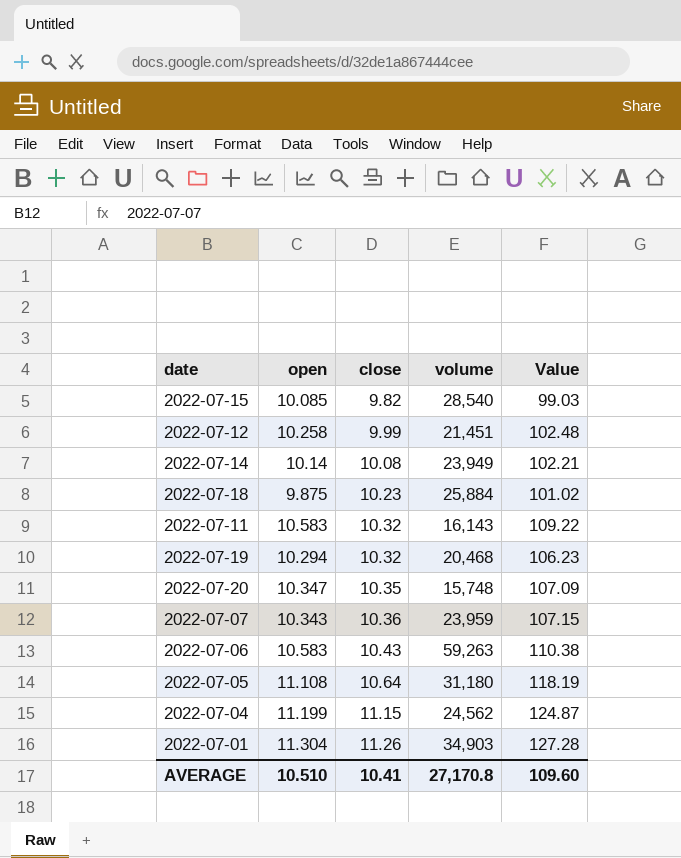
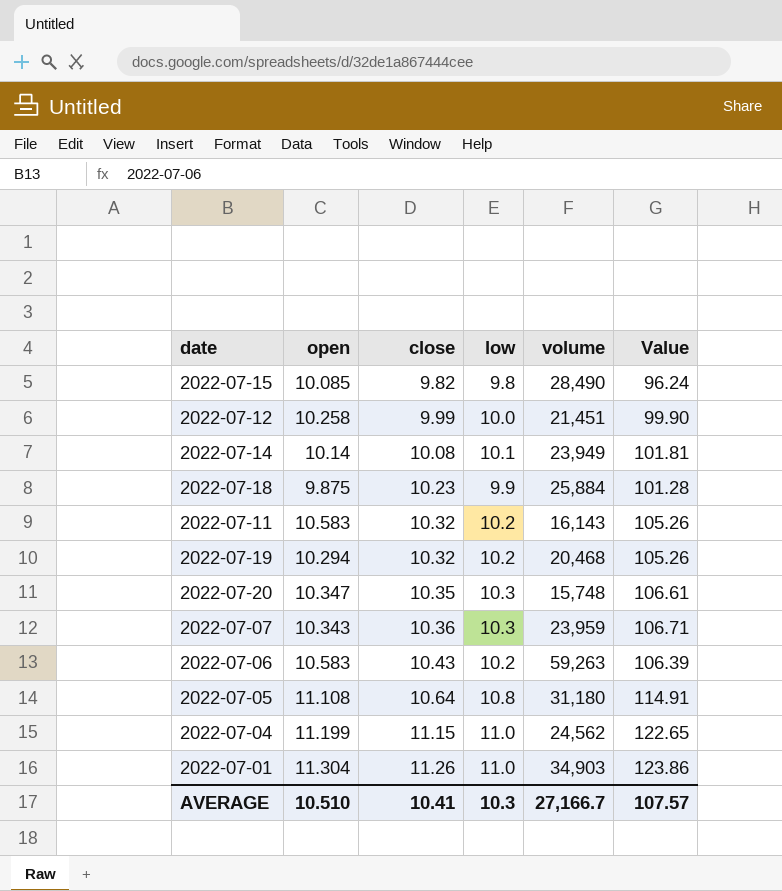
column low | position: none -> 4
column Value | formula: [open] * [close] -> [close] * [low]
2022-07-15 | volume: 28,540 -> 28,490
AVERAGE | volume: 27,170.8 -> 27,166.7
AVERAGE | Value: 109.60 -> 107.57

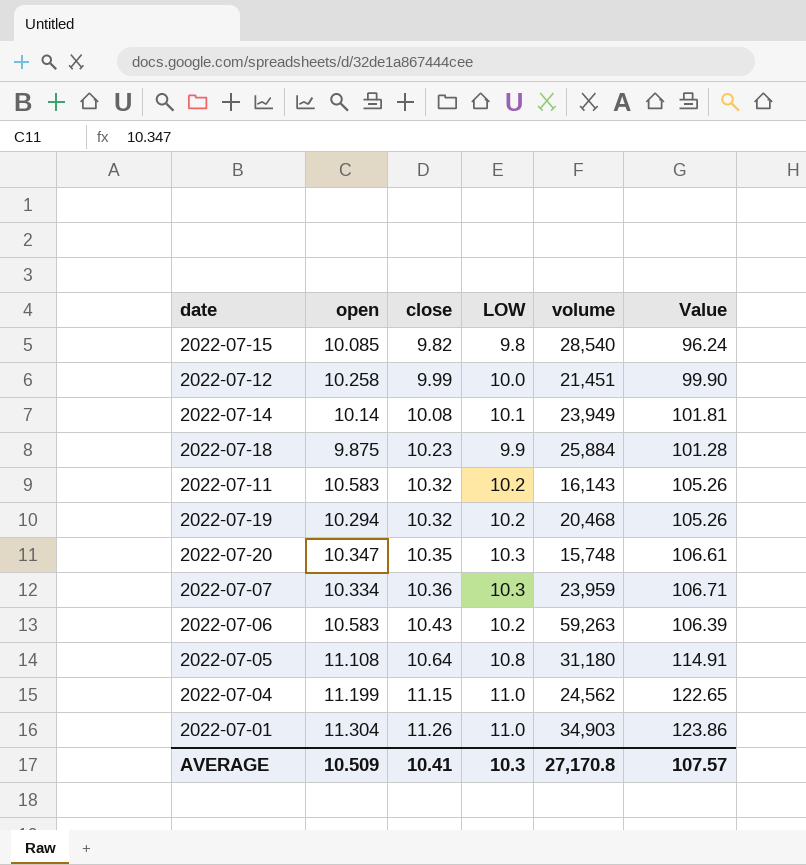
column name: low -> LOW
2022-07-15 | volume: 28,490 -> 28,540
2022-07-07 | open: 10.343 -> 10.334
AVERAGE | open: 10.510 -> 10.509
AVERAGE | volume: 27,166.7 -> 27,170.8

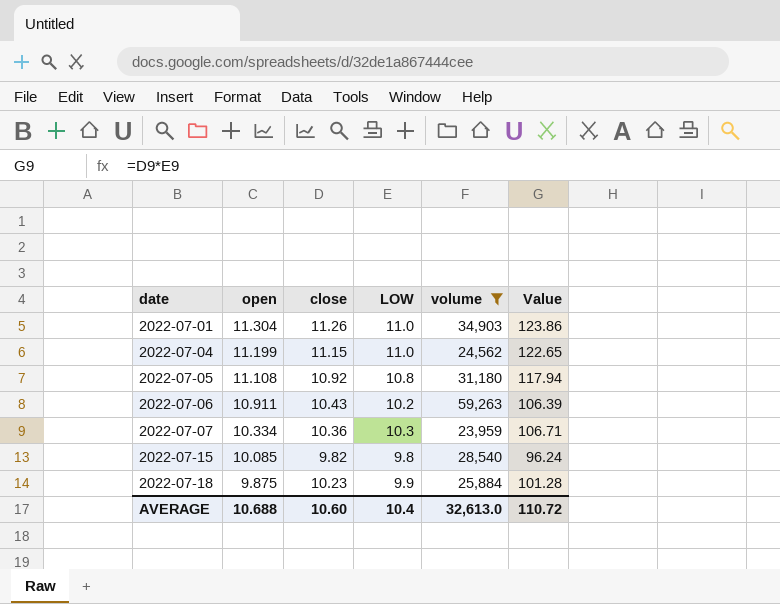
filter: none -> volume >= 23,959
row order: close ascending -> date ascending
2022-07-05 | close: 10.64 -> 10.92
2022-07-05 | Value: 114.91 -> 117.94
2022-07-06 | open: 10.583 -> 10.911
AVERAGE | open: 10.509 -> 10.688
AVERAGE | close: 10.41 -> 10.60
AVERAGE | LOW: 10.3 -> 10.4
AVERAGE | volume: 27,170.8 -> 32,613.0
AVERAGE | Value: 107.57 -> 110.72

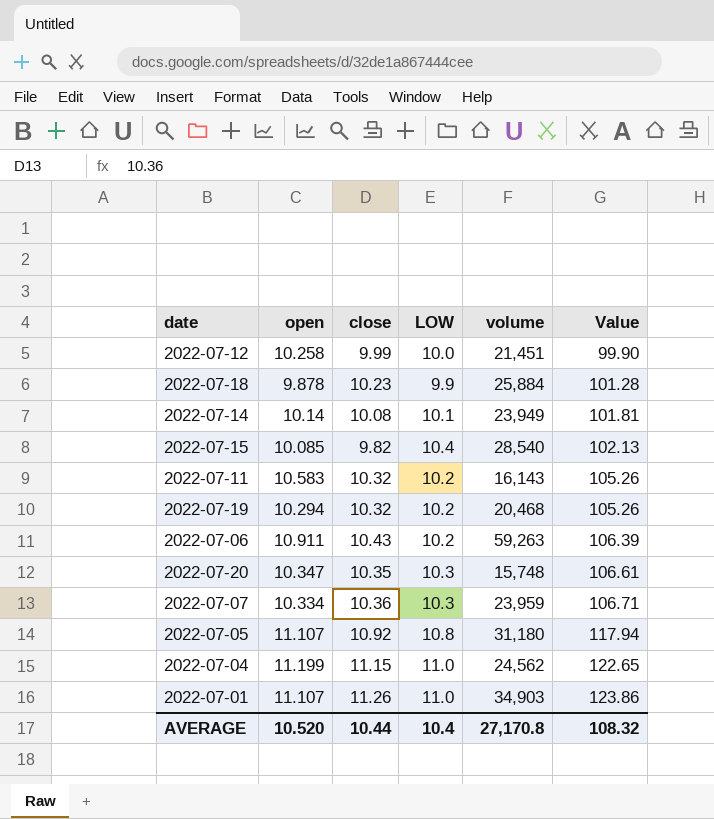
filter: volume >= 23,959 -> none
row order: date ascending -> Value ascending
2022-07-18 | open: 9.875 -> 9.878
2022-07-15 | LOW: 9.8 -> 10.4
2022-07-15 | Value: 96.24 -> 102.13
2022-07-05 | open: 11.108 -> 11.107
2022-07-01 | open: 11.304 -> 11.107
AVERAGE | open: 10.688 -> 10.520
AVERAGE | close: 10.60 -> 10.44
AVERAGE | volume: 32,613.0 -> 27,170.8
AVERAGE | Value: 110.72 -> 108.32

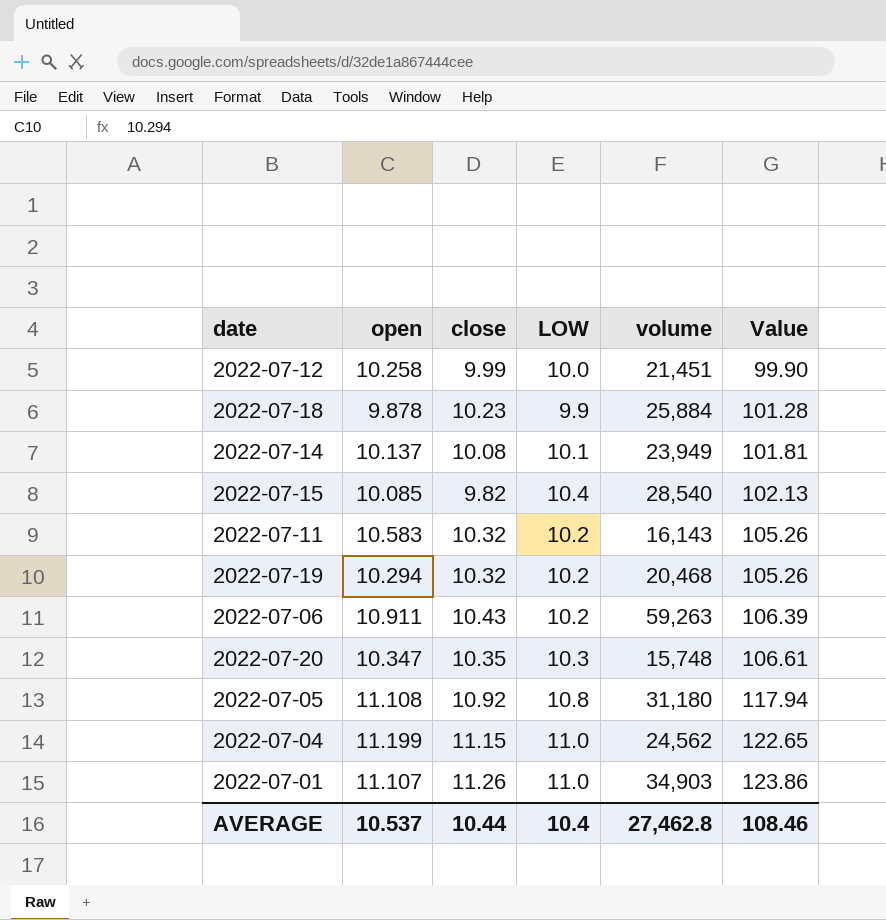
row 2022-07-07: 10.334 | 10.36 | 10.3 | 23,959 | 106.71 -> none
2022-07-14 | open: 10.14 -> 10.137
2022-07-05 | open: 11.107 -> 11.108
AVERAGE | open: 10.520 -> 10.537
AVERAGE | volume: 27,170.8 -> 27,462.8
AVERAGE | Value: 108.32 -> 108.46

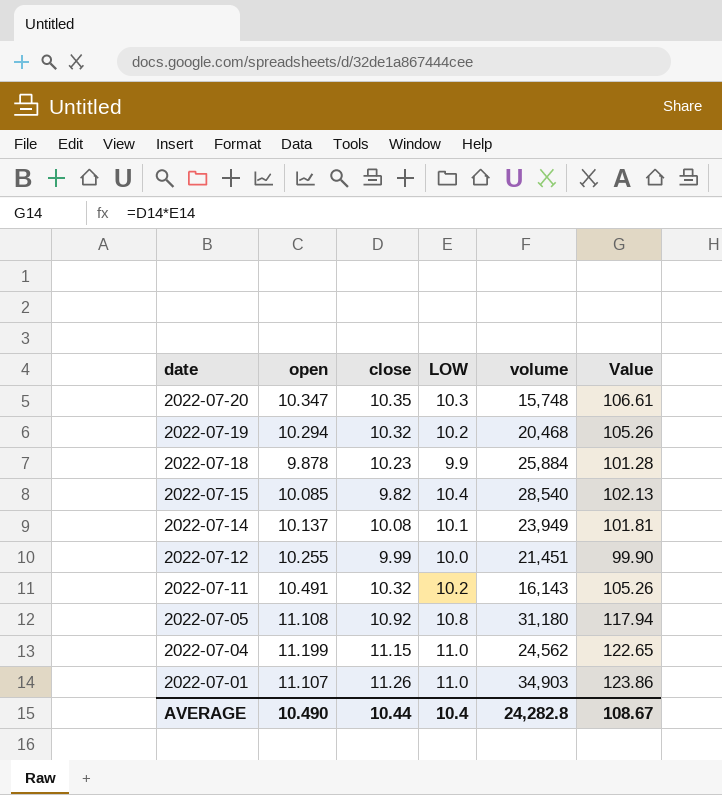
row order: Value ascending -> date descending
row 2022-07-06: 10.911 | 10.43 | 10.2 | 59,263 | 106.39 -> none
2022-07-12 | open: 10.258 -> 10.255
2022-07-11 | open: 10.583 -> 10.491
AVERAGE | open: 10.537 -> 10.490
AVERAGE | volume: 27,462.8 -> 24,282.8
AVERAGE | Value: 108.46 -> 108.67

